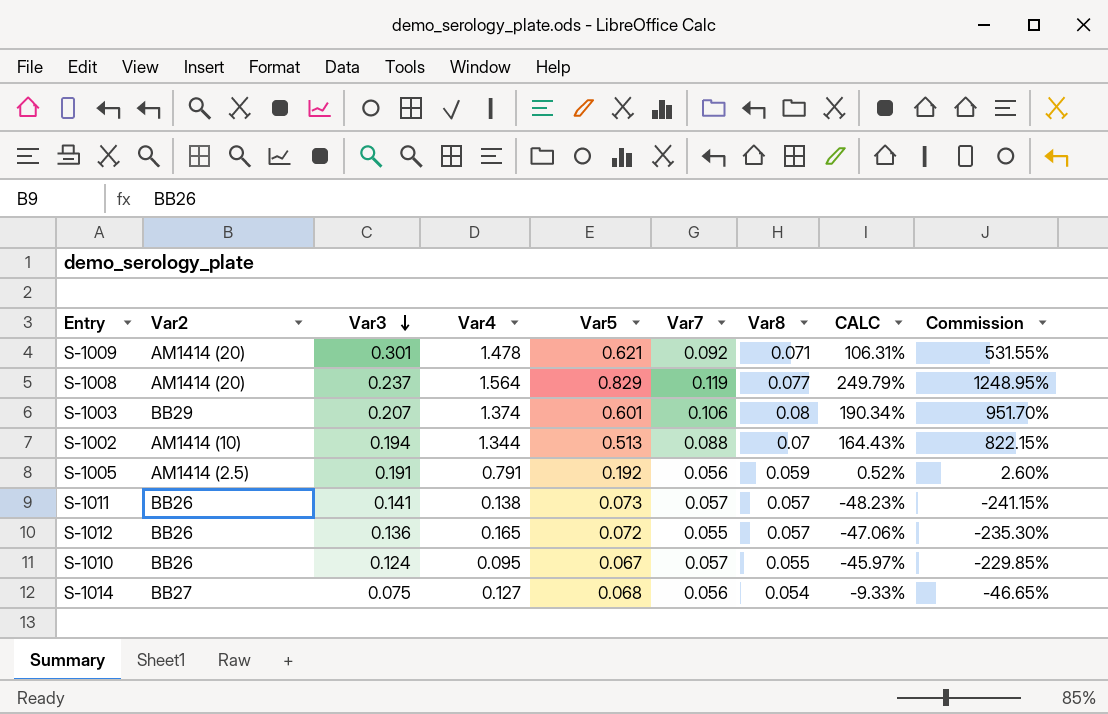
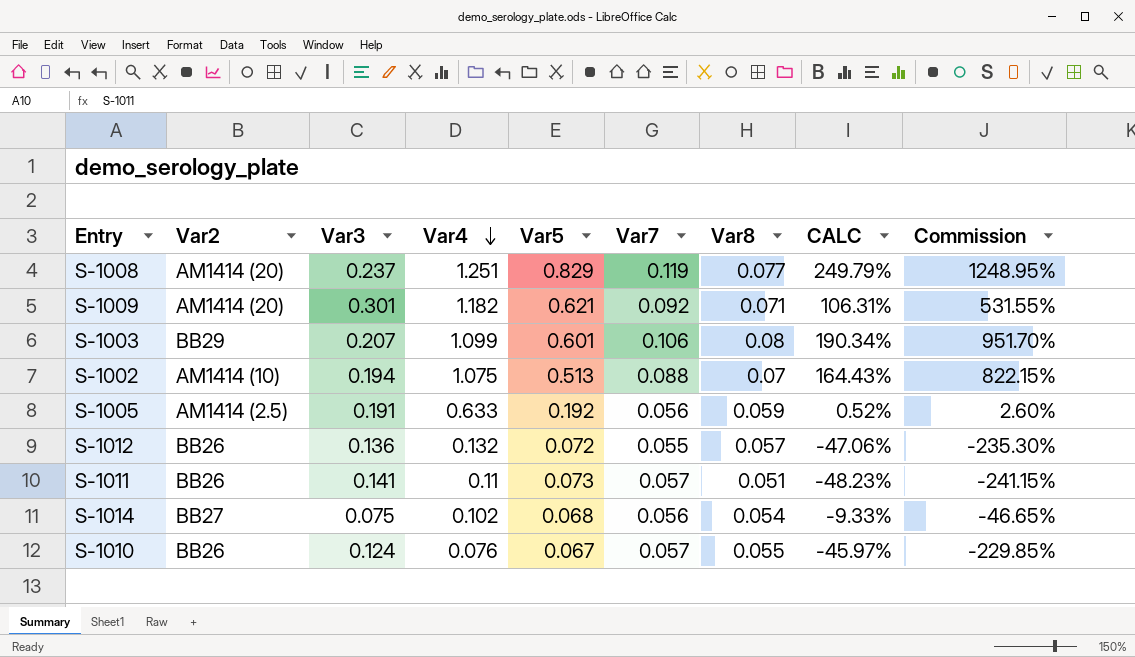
row order: Var3 descending -> Var4 descending
S-1008 | Var4: 1.564 -> 1.251
S-1009 | Var4: 1.478 -> 1.182
S-1003 | Var4: 1.374 -> 1.099
S-1002 | Var4: 1.344 -> 1.075
S-1005 | Var4: 0.791 -> 0.633
S-1012 | Var4: 0.165 -> 0.132
S-1011 | Var4: 0.138 -> 0.11
S-1011 | Var8: 0.057 -> 0.051
S-1014 | Var4: 0.127 -> 0.102
S-1010 | Var4: 0.095 -> 0.076

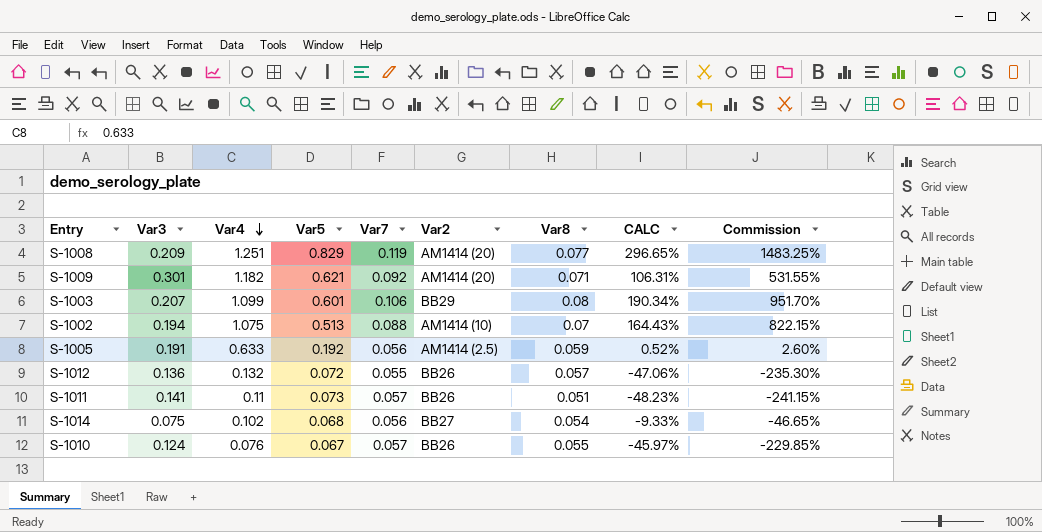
column Var2 | position: 2 -> 6
S-1008 | Var3: 0.237 -> 0.209
S-1008 | CALC: 249.79% -> 296.65%
S-1008 | Commission: 1248.95% -> 1483.25%

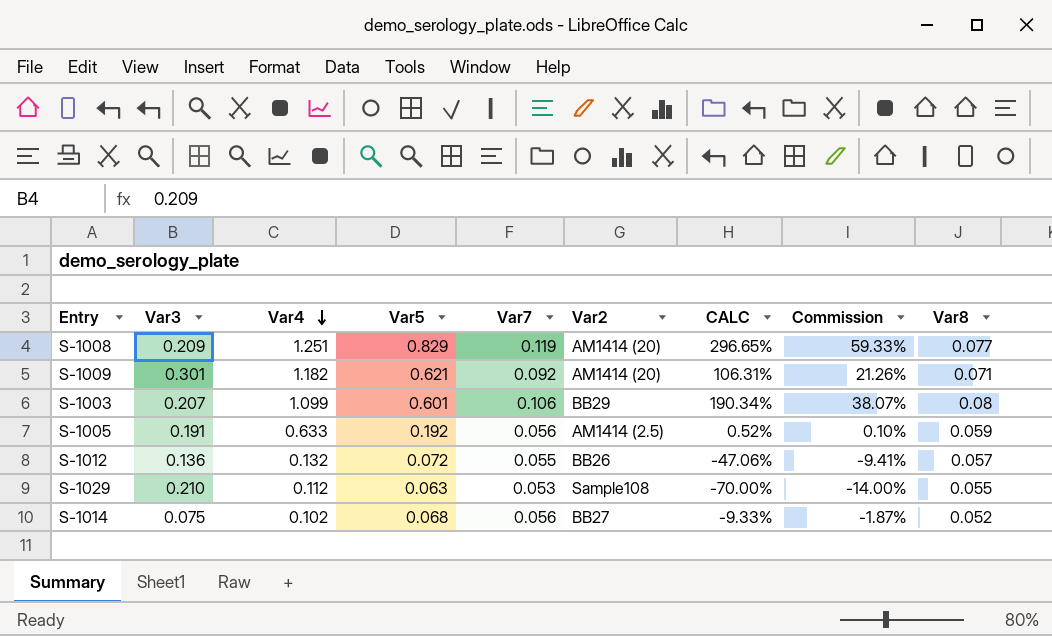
column Commission | formula: [CALC] * 5 -> [CALC] * 0.2
column Var8 | position: 7 -> 9
row S-1002: 0.194 | 1.075 | 0.513 | 0.088 | AM1414 (10) | 0.07 | 164.43% | 822.15% -> none
row S-1011: 0.141 | 0.11 | 0.073 | 0.057 | BB26 | 0.051 | -48.23% | -241.15% -> none
row S-1010: 0.124 | 0.076 | 0.067 | 0.057 | BB26 | 0.055 | -45.97% | -229.85% -> none
row S-1029: none -> 0.210 | 0.112 | 0.063 | 0.053 | Sample108 | -70.00% | -14.00% | 0.055
S-1014 | Var8: 0.054 -> 0.052

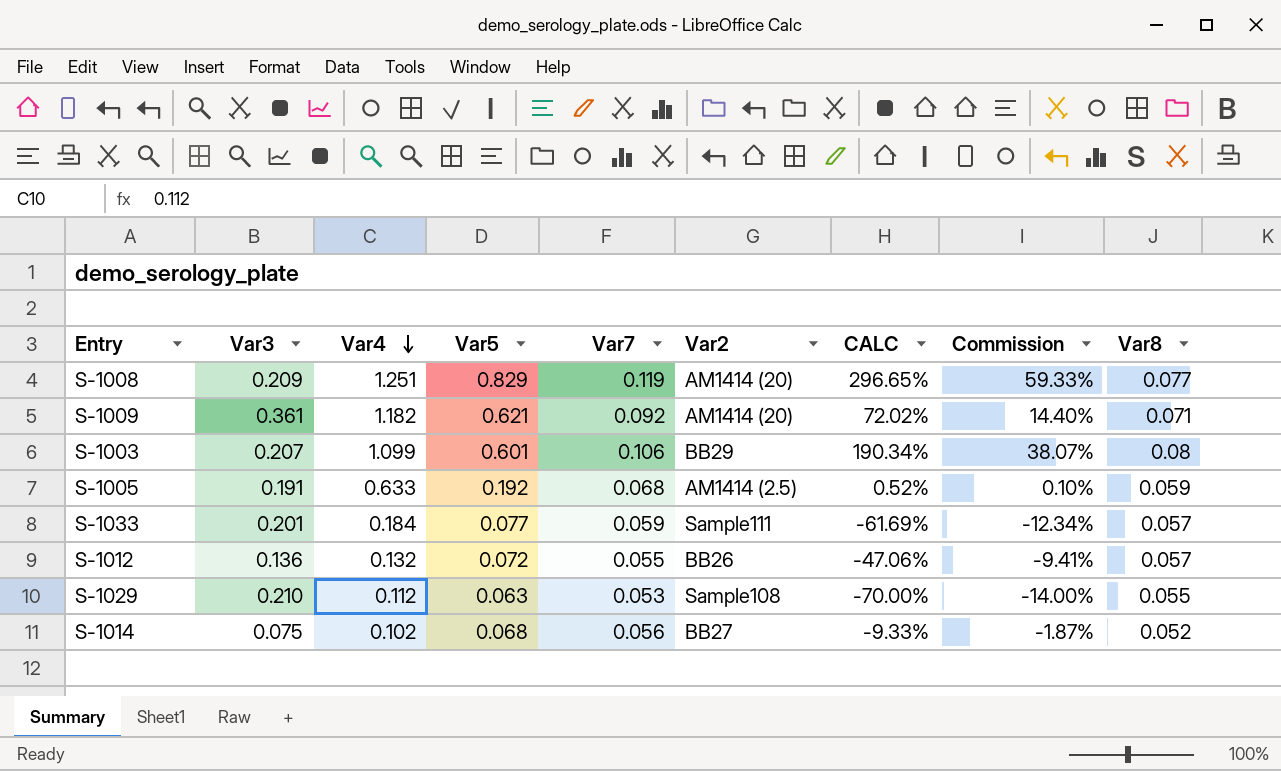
S-1009 | Var3: 0.301 -> 0.361
S-1009 | CALC: 106.31% -> 72.02%
S-1009 | Commission: 21.26% -> 14.40%
S-1005 | Var7: 0.056 -> 0.068
row S-1033: none -> 0.201 | 0.184 | 0.077 | 0.059 | Sample111 | -61.69% | -12.34% | 0.057

